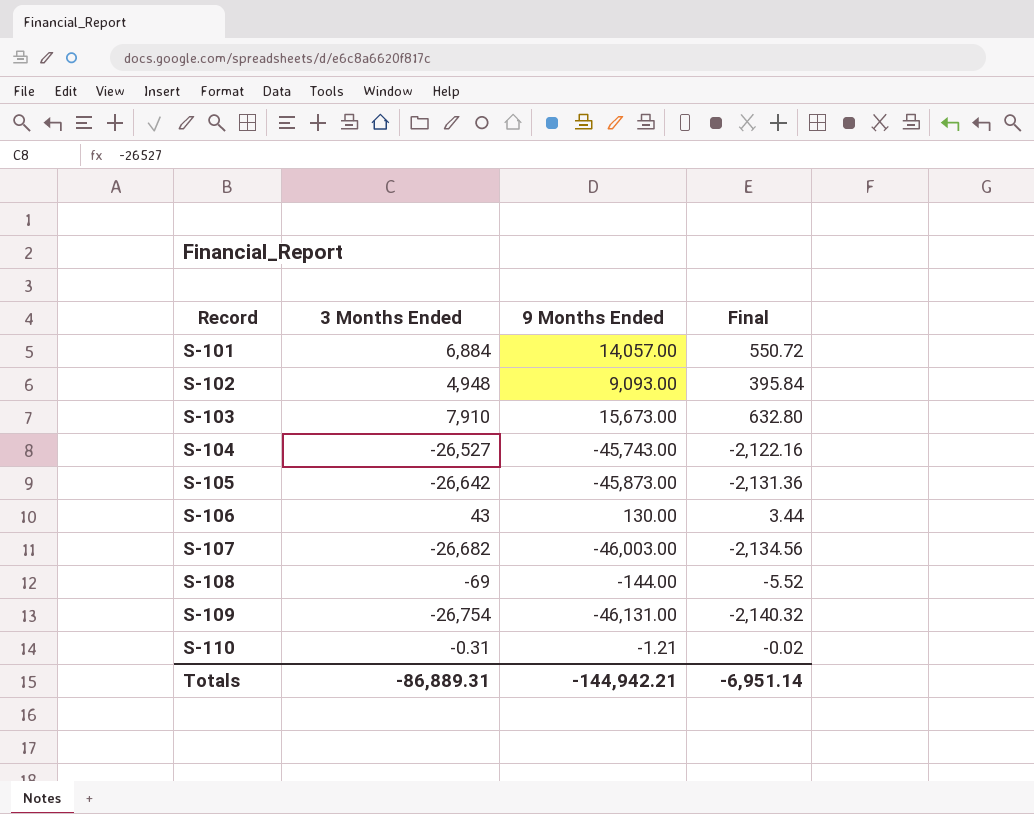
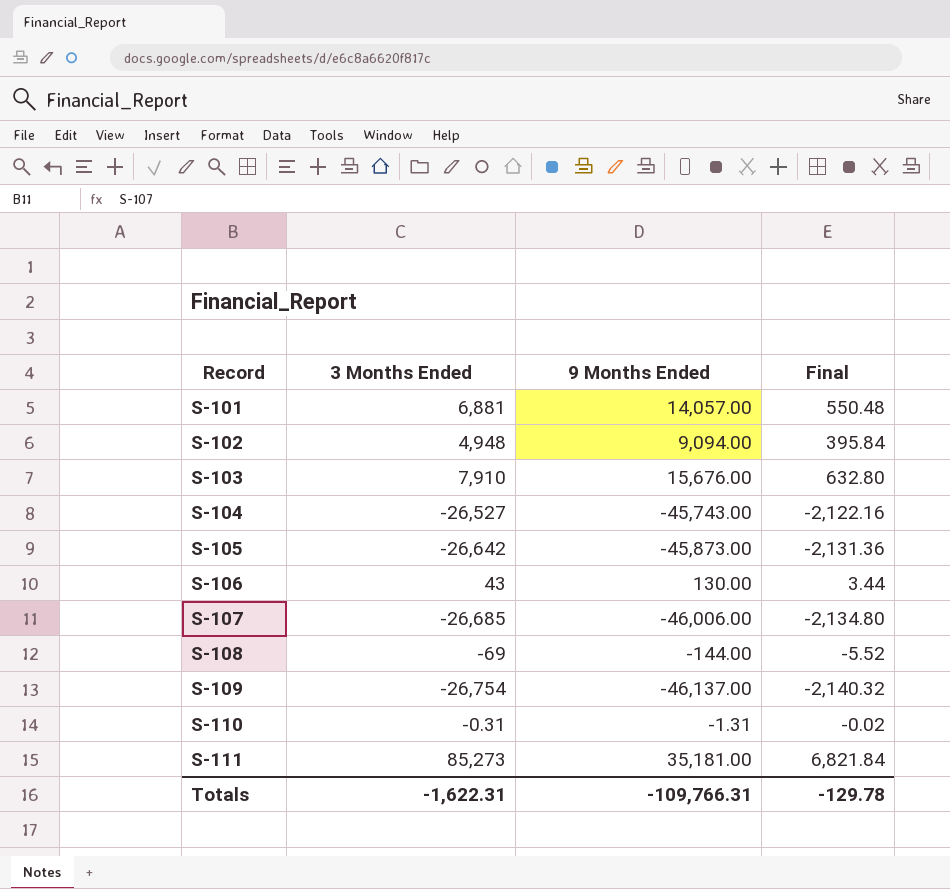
S-101 | 3 Months Ended: 6,884 -> 6,881
S-101 | Final: 550.72 -> 550.48
S-102 | 9 Months Ended: 9,093.00 -> 9,094.00
S-103 | 9 Months Ended: 15,673.00 -> 15,676.00
S-107 | 3 Months Ended: -26,682 -> -26,685
S-107 | 9 Months Ended: -46,003.00 -> -46,006.00
S-107 | Final: -2,134.56 -> -2,134.80
S-109 | 9 Months Ended: -46,131.00 -> -46,137.00
S-110 | 9 Months Ended: -1.21 -> -1.31
row S-111: none -> 85,273 | 35,181.00 | 6,821.84
Totals | 3 Months Ended: -86,889.31 -> -1,622.31
Totals | 9 Months Ended: -144,942.21 -> -109,766.31
Totals | Final: -6,951.14 -> -129.78

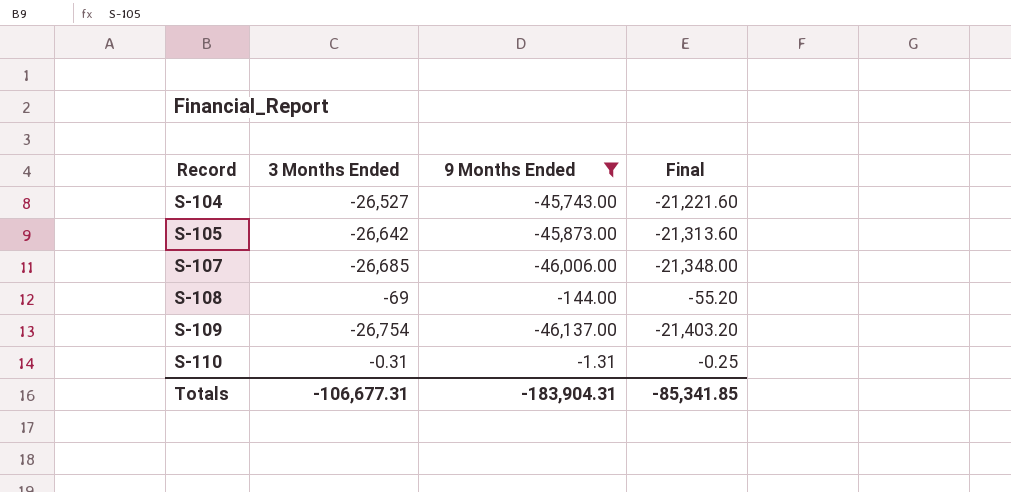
filter: none -> 9 Months Ended <= -1.31
column Final | formula: [3 Months Ended] * 0.08 -> [3 Months Ended] * 0.8
Totals | 3 Months Ended: -1,622.31 -> -106,677.31
Totals | 9 Months Ended: -109,766.31 -> -183,904.31
Totals | Final: -129.78 -> -85,341.85

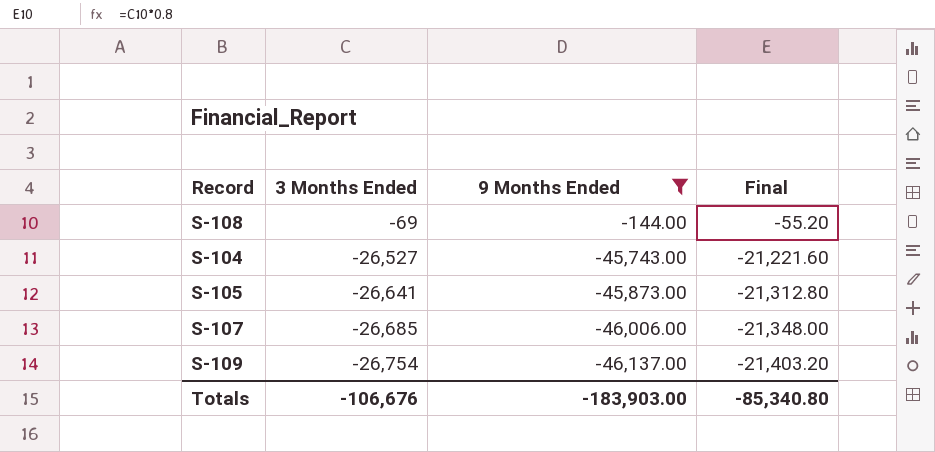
row order: Record ascending -> 3 Months Ended descending
row S-110: -0.31 | -1.31 | -0.25 -> none
S-105 | 3 Months Ended: -26,642 -> -26,641
S-105 | Final: -21,313.60 -> -21,312.80
Totals | 3 Months Ended: -106,677.31 -> -106,676
Totals | 9 Months Ended: -183,904.31 -> -183,903.00
Totals | Final: -85,341.85 -> -85,340.80

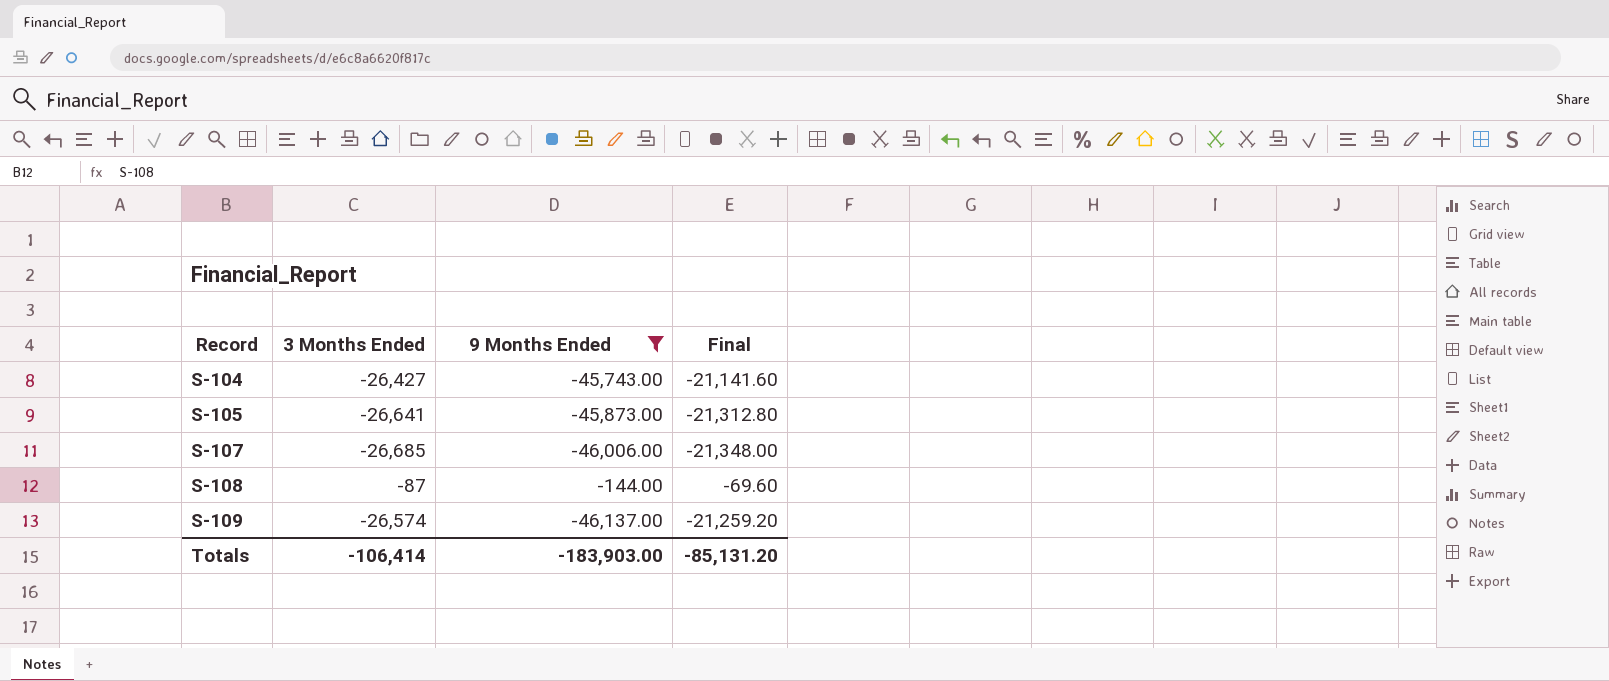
row order: 3 Months Ended descending -> Record ascending
S-104 | 3 Months Ended: -26,527 -> -26,427
S-104 | Final: -21,221.60 -> -21,141.60
S-108 | 3 Months Ended: -69 -> -87
S-108 | Final: -55.20 -> -69.60
S-109 | 3 Months Ended: -26,754 -> -26,574
S-109 | Final: -21,403.20 -> -21,259.20
Totals | 3 Months Ended: -106,676 -> -106,414
Totals | Final: -85,340.80 -> -85,131.20

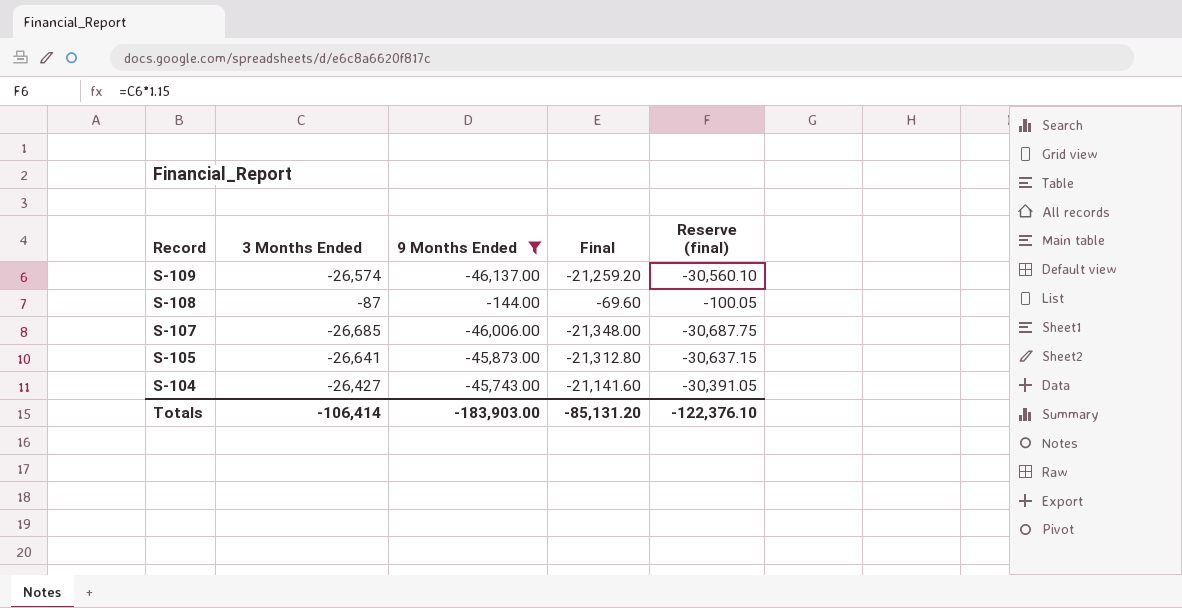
row order: Record ascending -> Record descending
column Reserve (final) | formula: none -> [3 Months Ended] * 1.15

